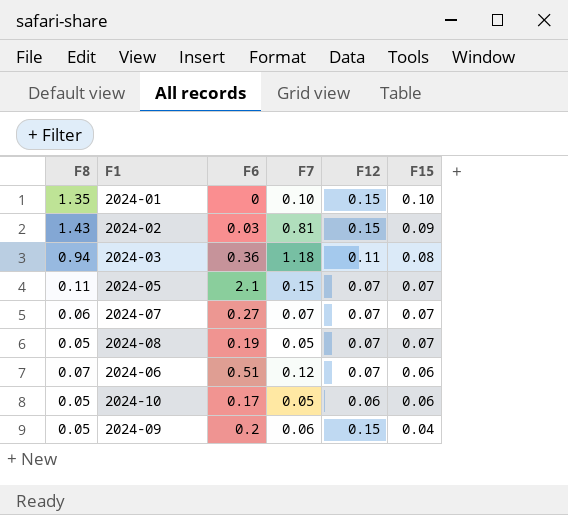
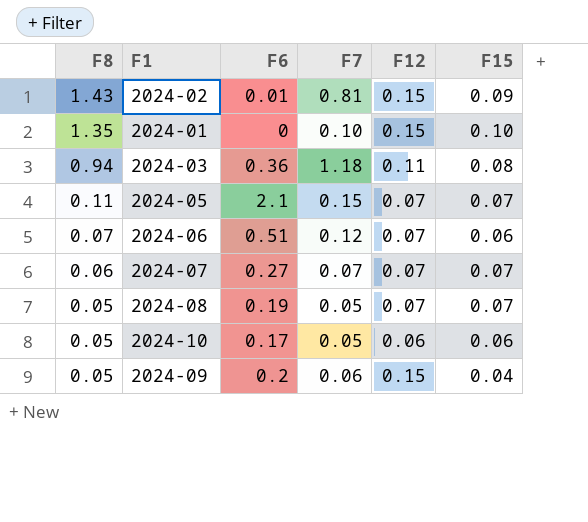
row order: F15 descending -> F8 descending
2024-02 | F6: 0.03 -> 0.01

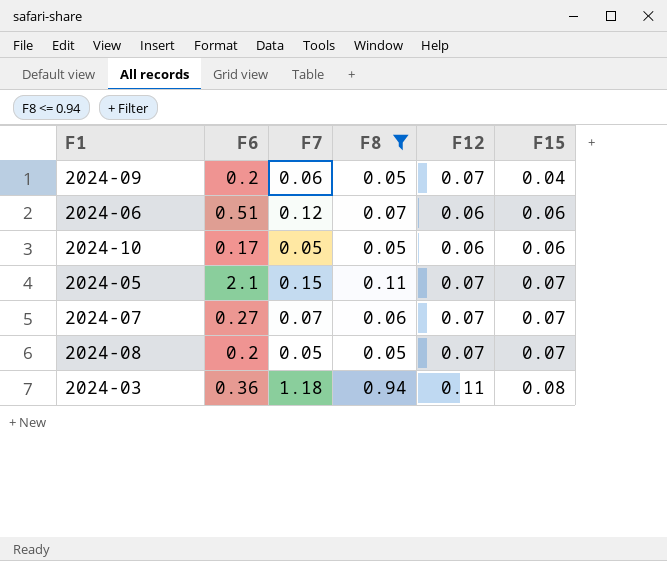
filter: none -> F8 <= 0.94
row order: F8 descending -> F15 ascending
column F8 | position: 1 -> 4
2024-09 | F12: 0.15 -> 0.07
2024-06 | F12: 0.07 -> 0.06
2024-08 | F6: 0.19 -> 0.2

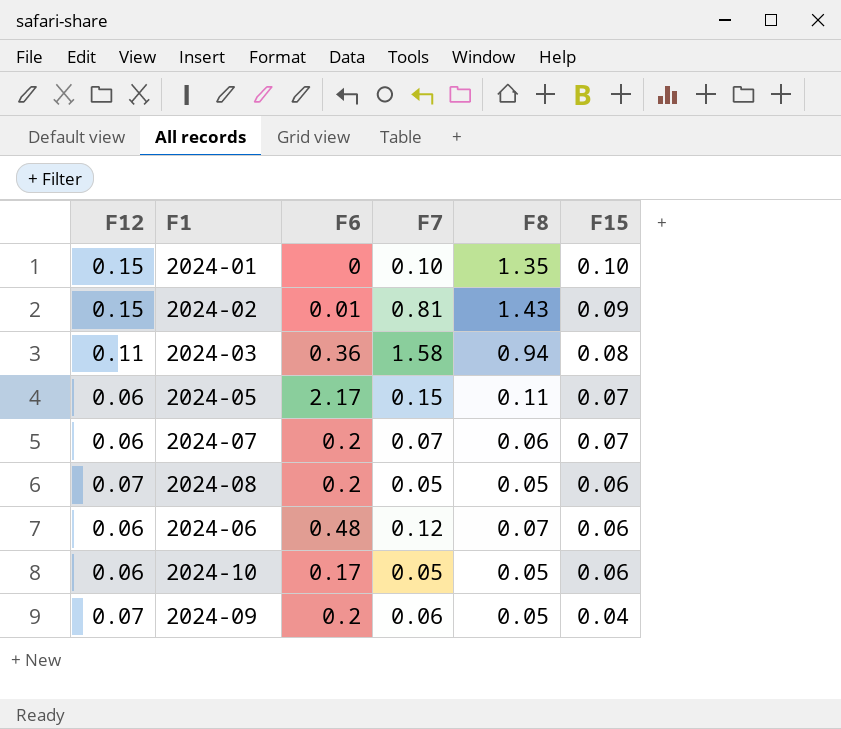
filter: F8 <= 0.94 -> none
row order: F15 ascending -> F15 descending
column F12 | position: 5 -> 1
2024-03 | F7: 1.18 -> 1.58
2024-05 | F12: 0.07 -> 0.06
2024-05 | F6: 2.1 -> 2.17
2024-07 | F12: 0.07 -> 0.06
2024-07 | F6: 0.27 -> 0.2
2024-08 | F15: 0.07 -> 0.06
2024-06 | F6: 0.51 -> 0.48

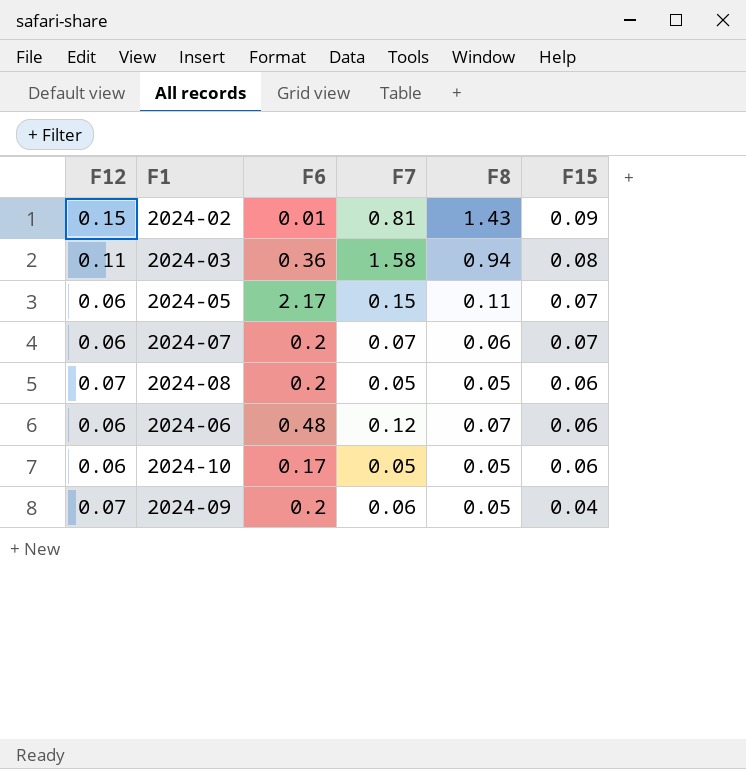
row 2024-01: 0.15 | 0 | 0.10 | 1.35 | 0.10 -> none

